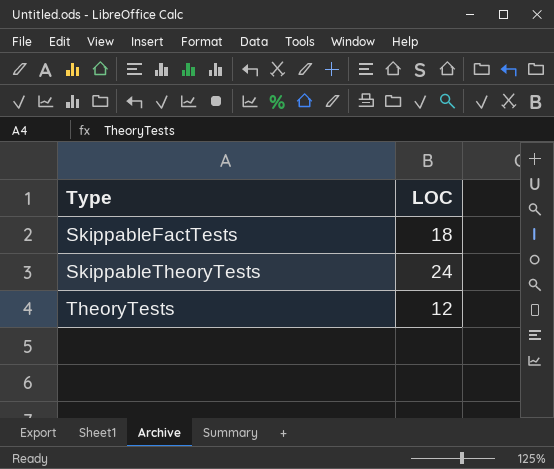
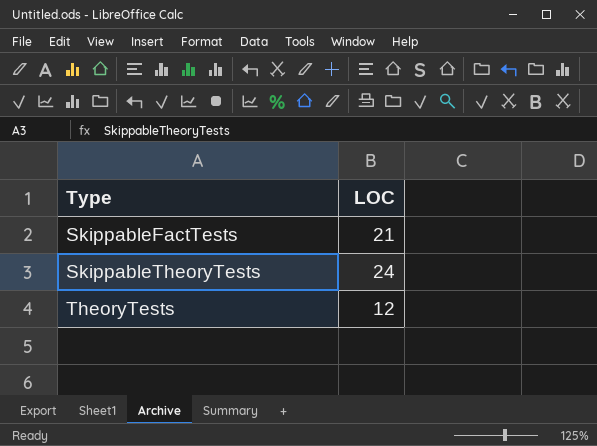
SkippableFactTests | LOC: 18 -> 21

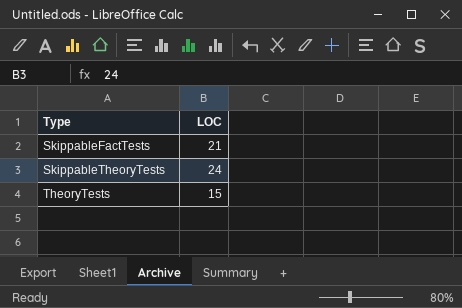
TheoryTests | LOC: 12 -> 15

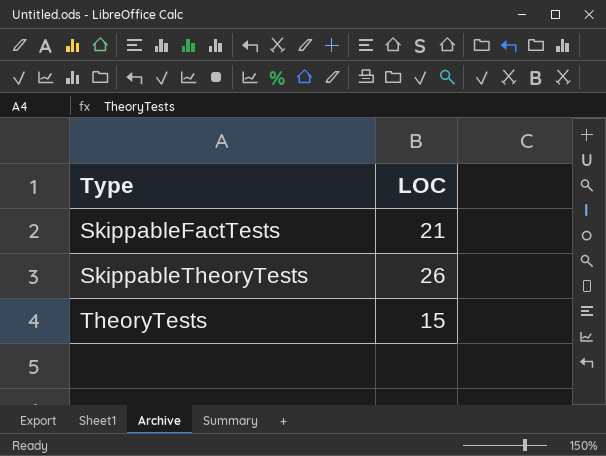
SkippableTheoryTests | LOC: 24 -> 26

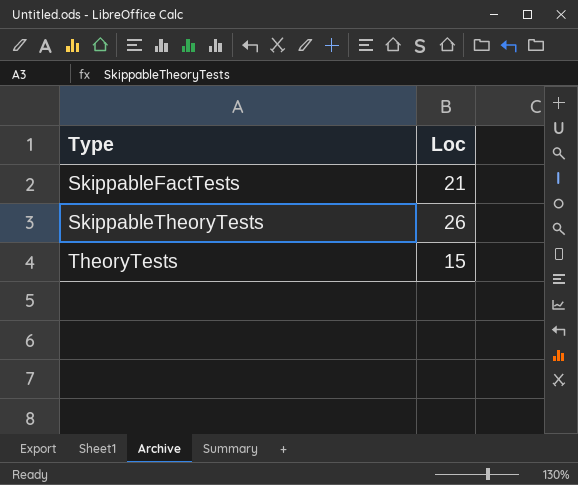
column name: LOC -> Loc

